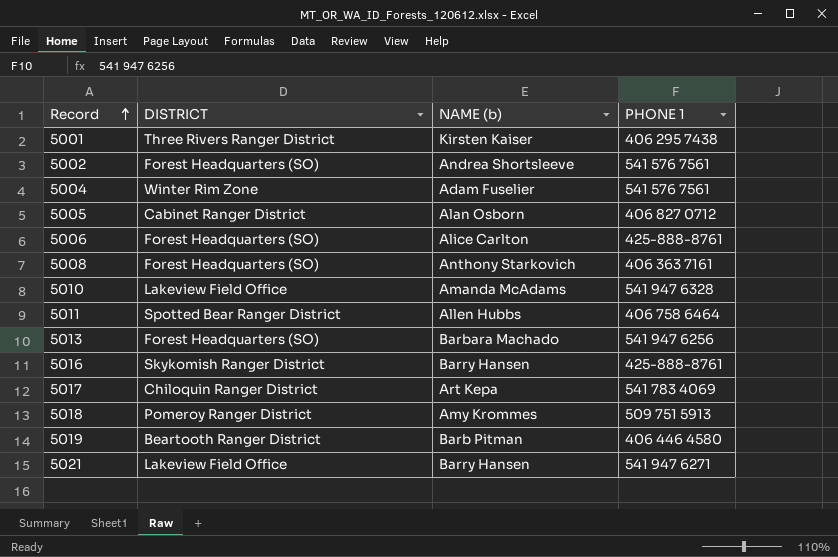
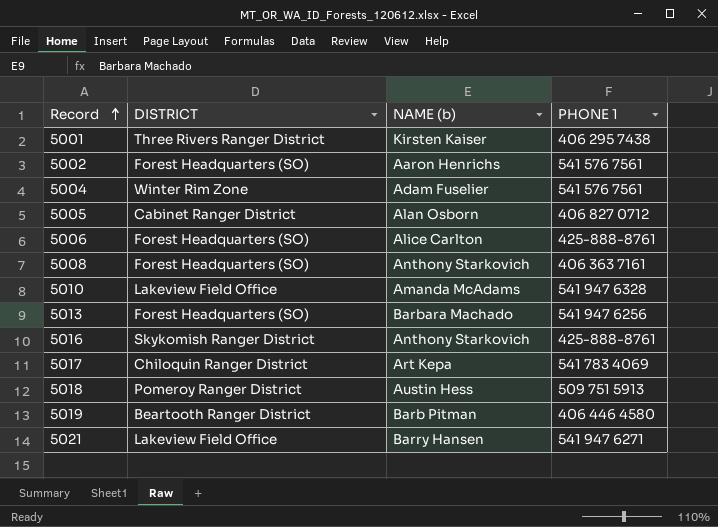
row 5011: Spotted Bear Ranger District | Allen Hubbs | 406 758 6464 -> none
5002 | NAME (b): Andrea Shortsleeve -> Aaron Henrichs
5016 | NAME (b): Barry Hansen -> Anthony Starkovich
5018 | NAME (b): Amy Krommes -> Austin Hess

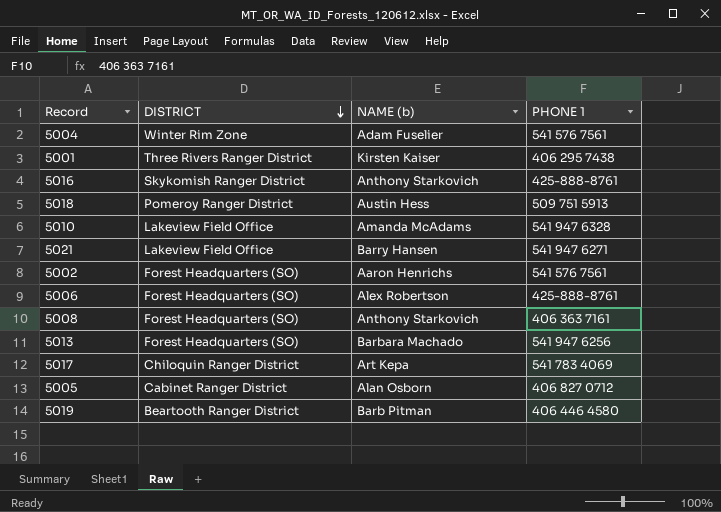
row order: Record ascending -> DISTRICT descending
5006 | NAME (b): Alice Carlton -> Alex Robertson

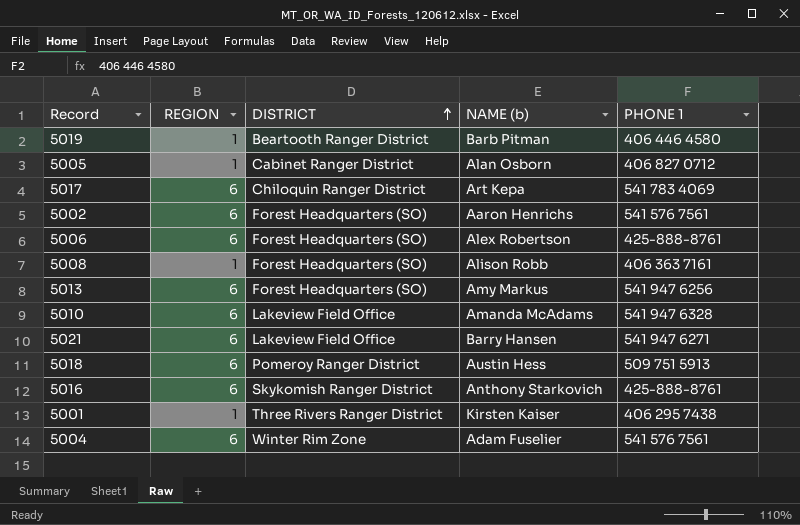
row order: DISTRICT descending -> DISTRICT ascending
column REGION | position: none -> 2
5008 | NAME (b): Anthony Starkovich -> Alison Robb
5013 | NAME (b): Barbara Machado -> Amy Markus

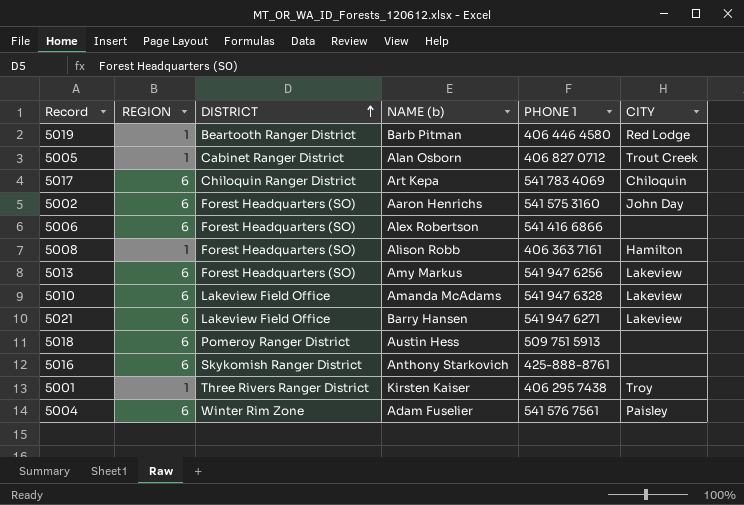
column CITY | position: none -> 6
5002 | PHONE 1: 541 576 7561 -> 541 575 3160
5006 | PHONE 1: 425-888-8761 -> 541 416 6866

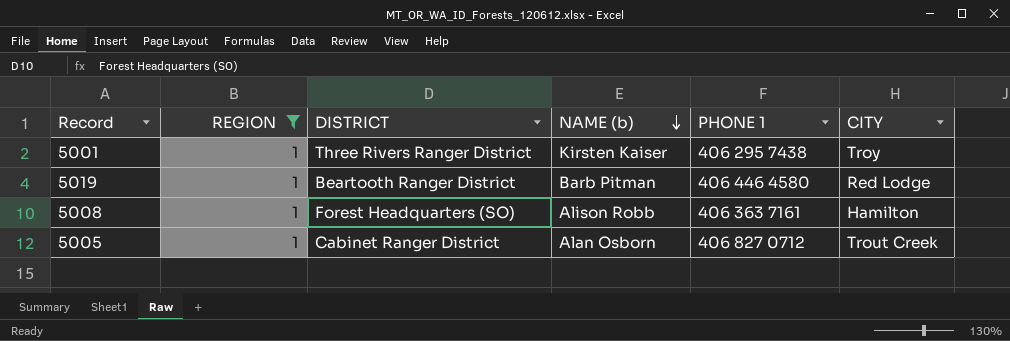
filter: none -> REGION = 1
row order: DISTRICT ascending -> NAME (b) descending

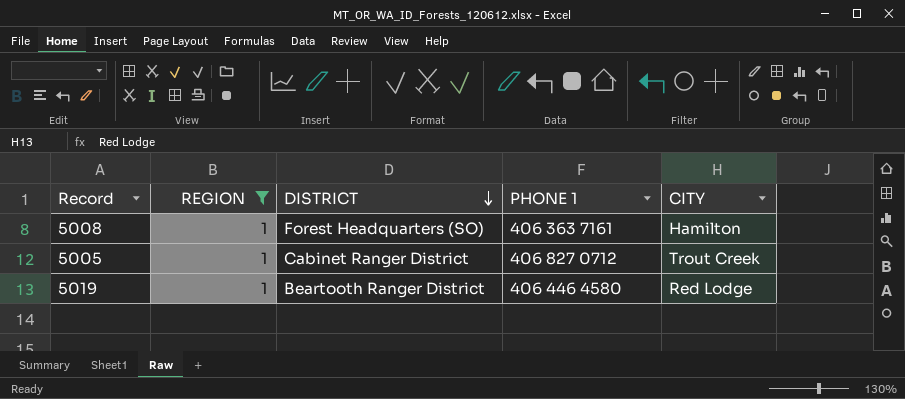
row order: NAME (b) descending -> DISTRICT descending
column NAME (b) | position: 4 -> none
row 5001: 1 | Three Rivers Ranger District | Kirsten Kaiser | 406 295 7438 | Troy -> none

